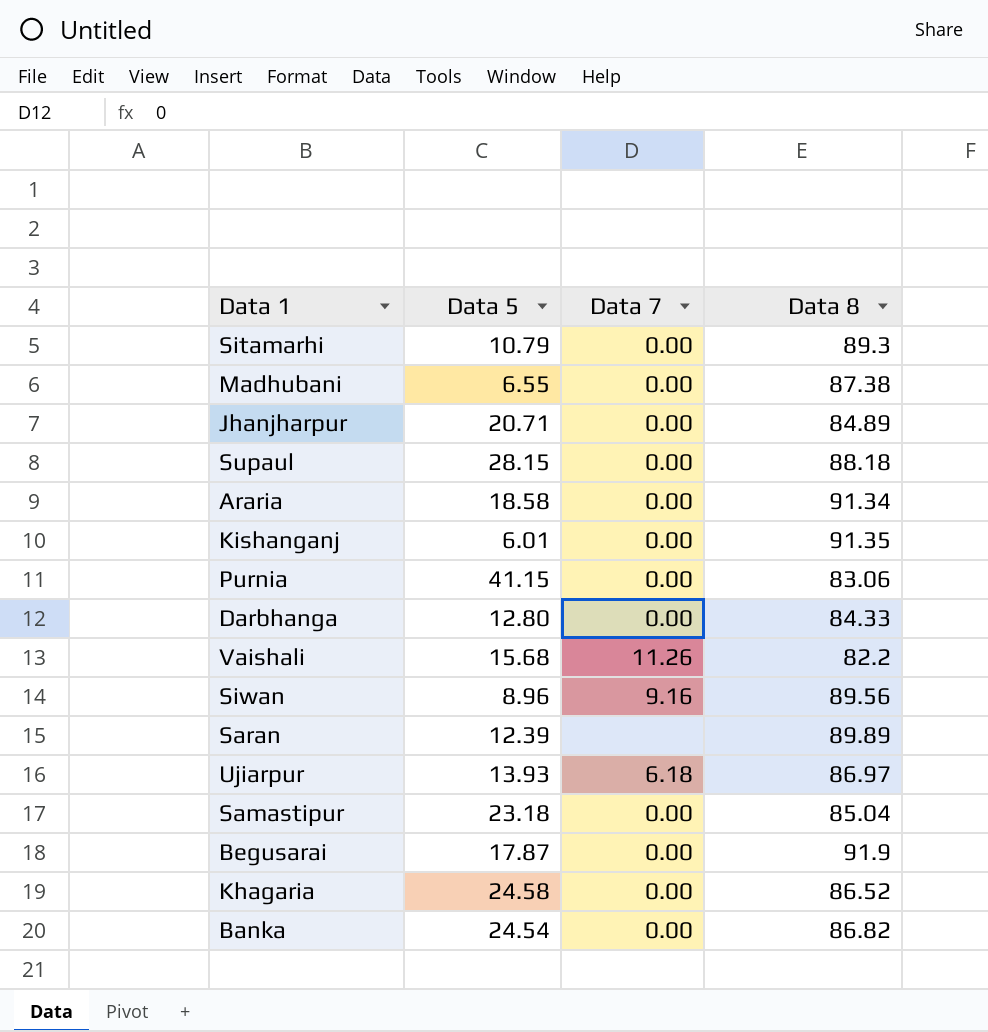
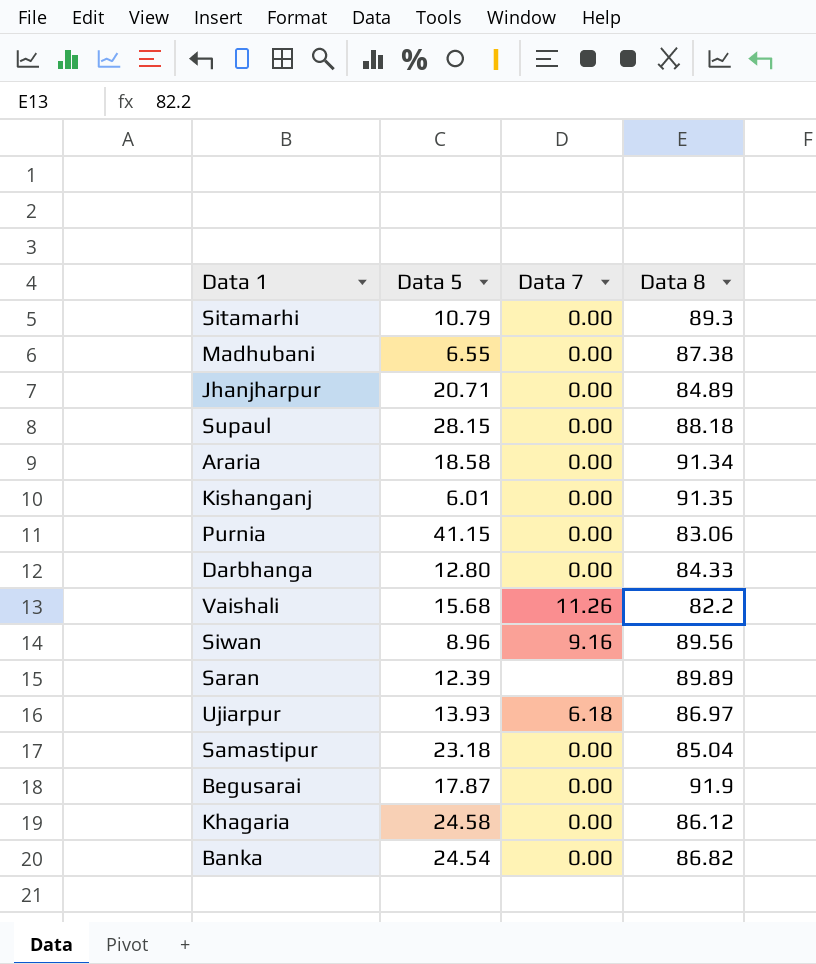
Khagaria | Data 8: 86.52 -> 86.12

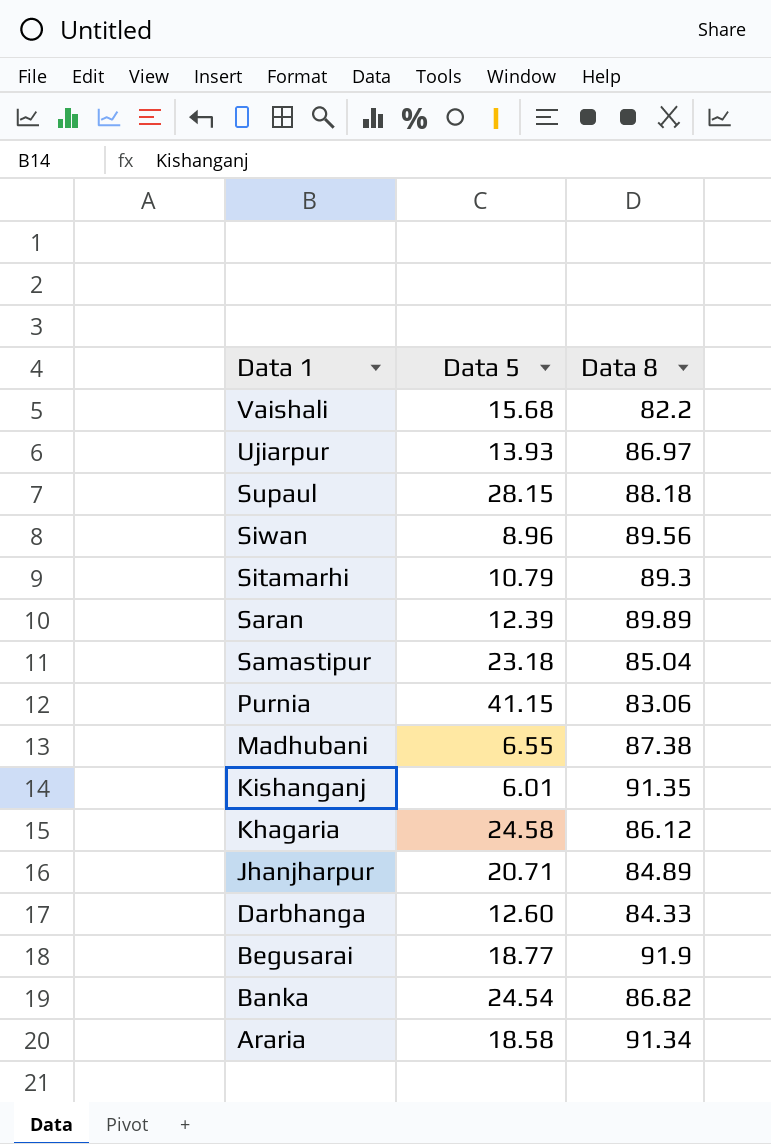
row order: none -> Data 1 descending
column Data 7 | position: 3 -> none
Darbhanga | Data 5: 12.80 -> 12.60
Begusarai | Data 5: 17.87 -> 18.77

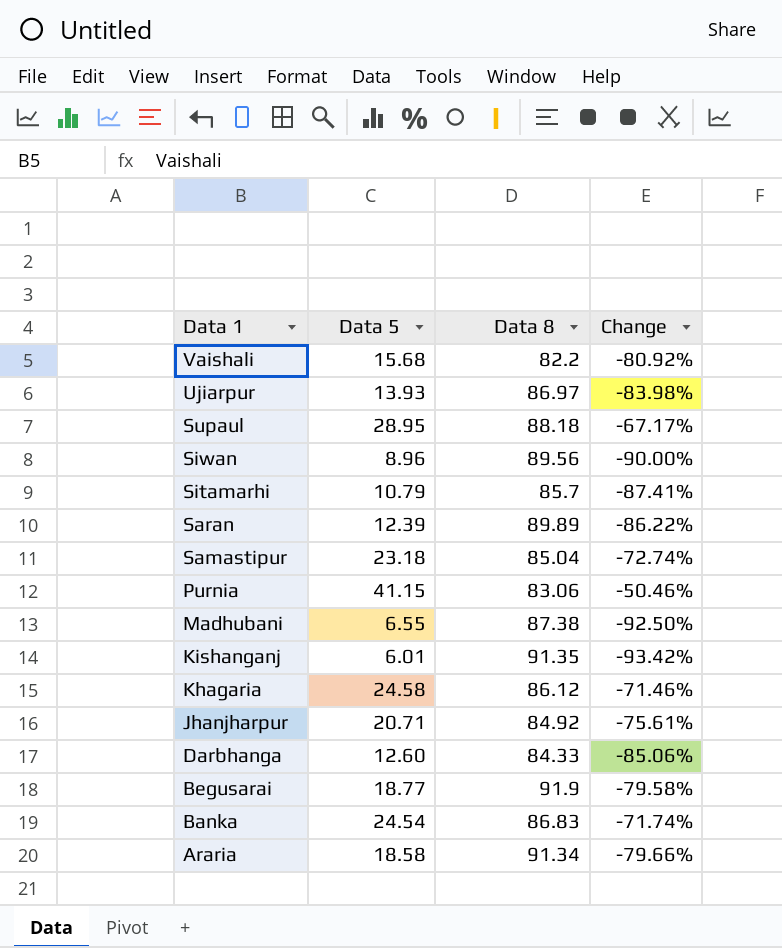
column Change | formula: none -> ([Data 5] - [Data 8]) / [Data 8]
Supaul | Data 5: 28.15 -> 28.95
Sitamarhi | Data 8: 89.3 -> 85.7
Jhanjharpur | Data 8: 84.89 -> 84.92
Banka | Data 8: 86.82 -> 86.83

